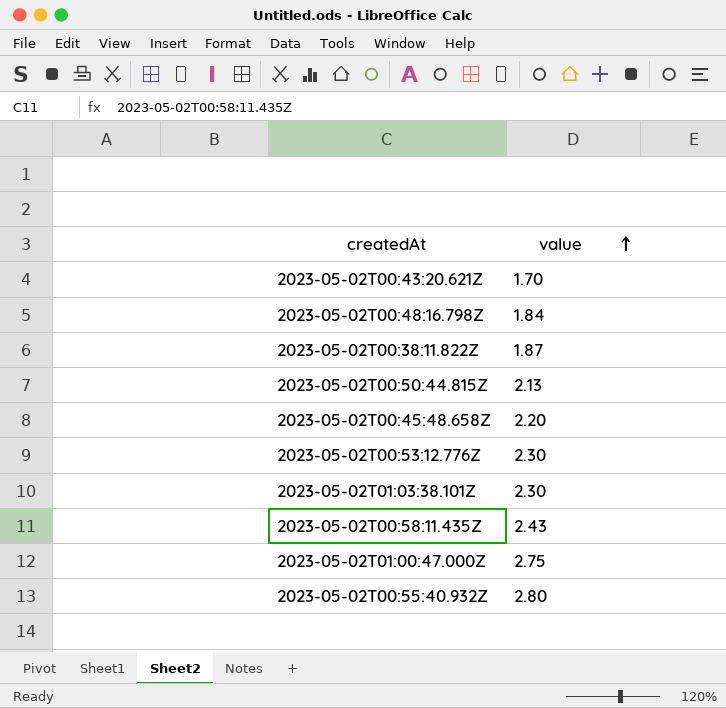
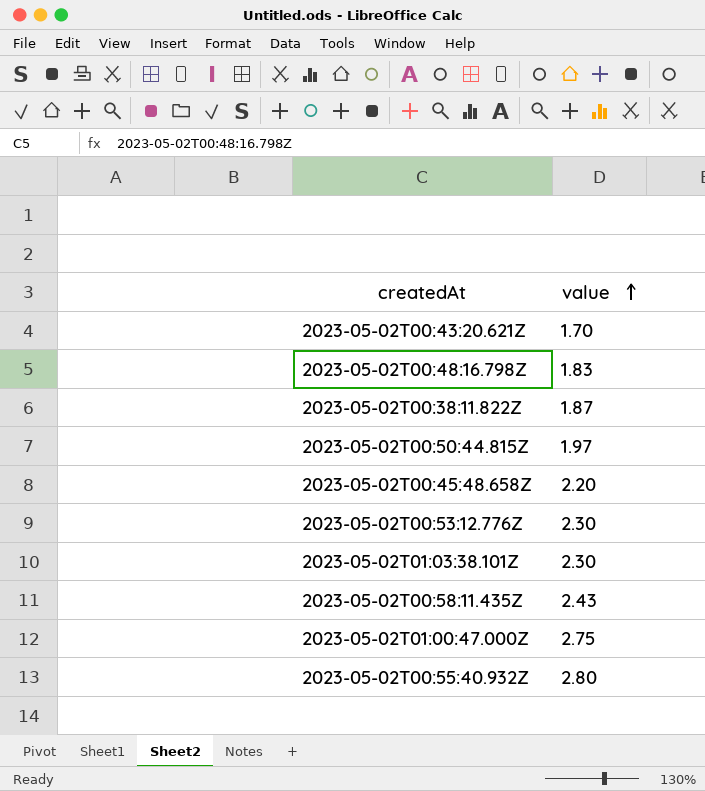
2023-05-02T00:48:16.798Z | value: 1.84 -> 1.83
2023-05-02T00:50:44.815Z | value: 2.13 -> 1.97

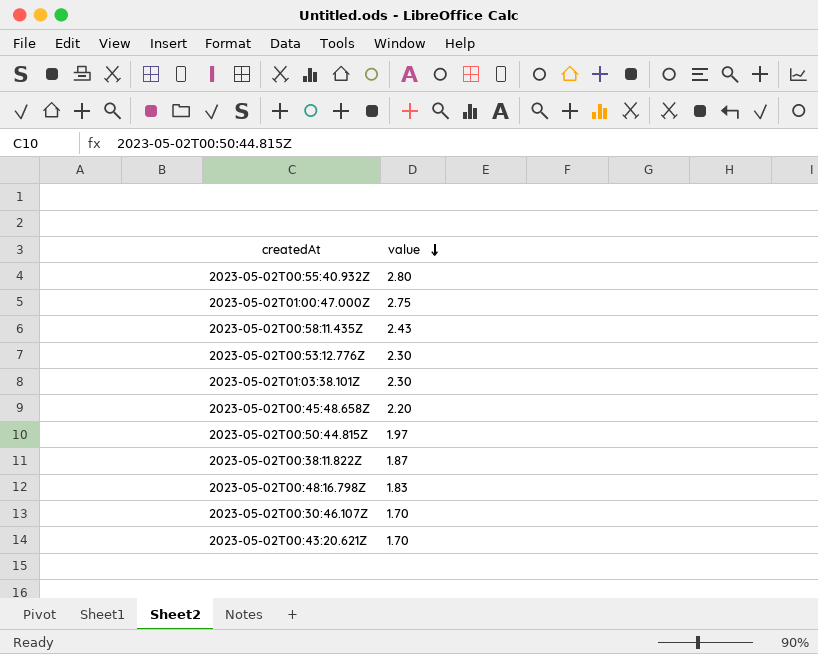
row order: value ascending -> value descending
row 2023-05-02T00:30:46.107Z: none -> 1.70

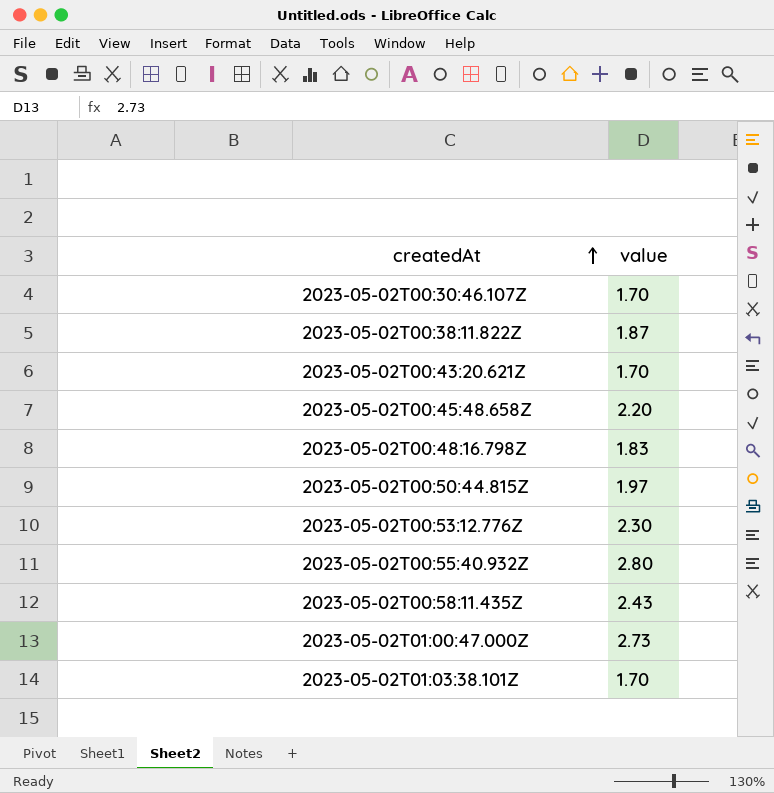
row order: value descending -> createdAt ascending
2023-05-02T01:00:47.000Z | value: 2.75 -> 2.73
2023-05-02T01:03:38.101Z | value: 2.30 -> 1.70

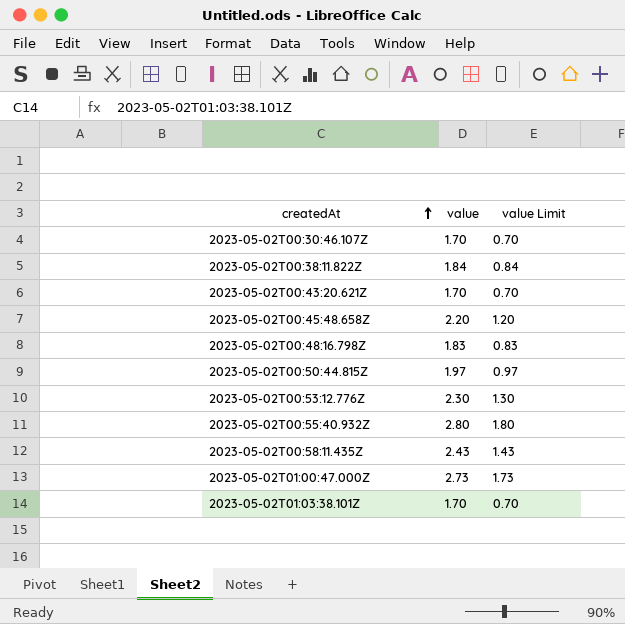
column value Limit | formula: none -> [value] - 1
2023-05-02T00:38:11.822Z | value: 1.87 -> 1.84

